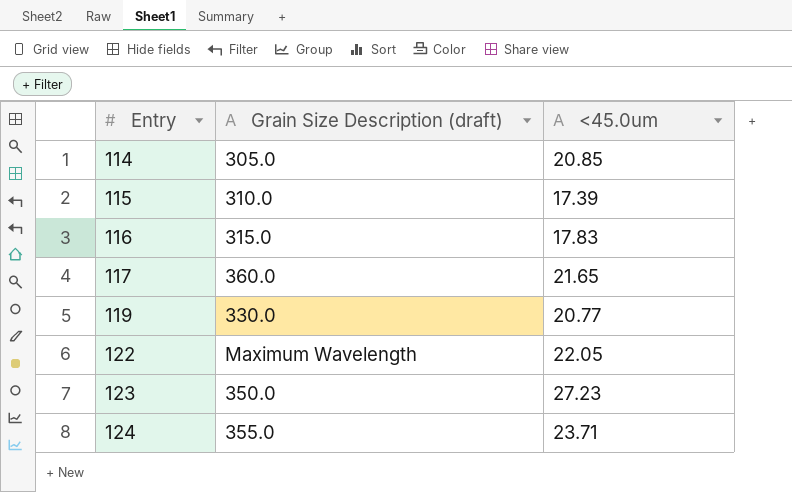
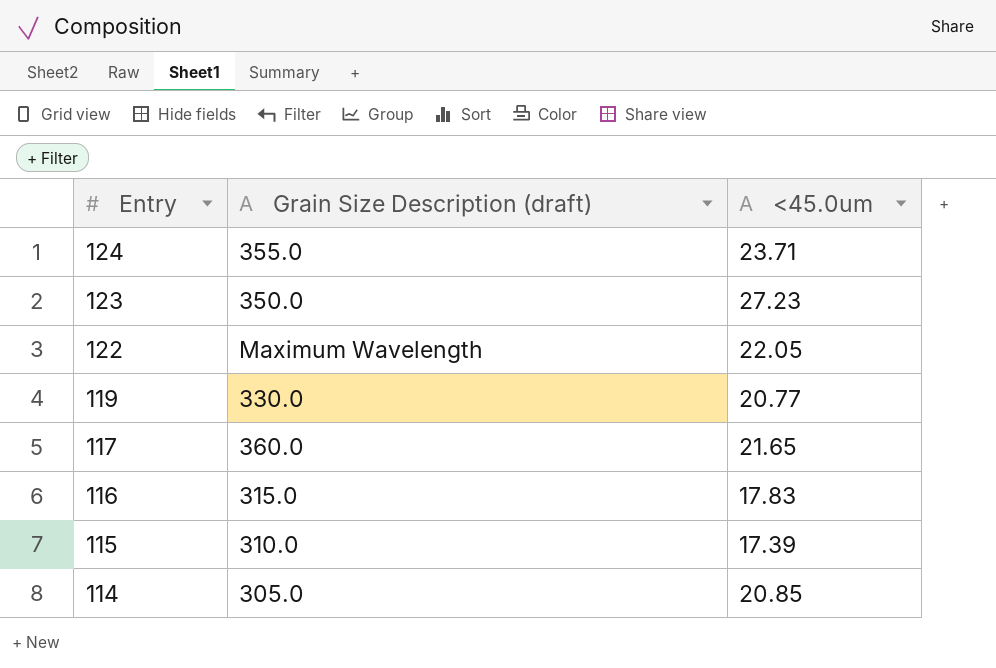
row order: Entry ascending -> Entry descending

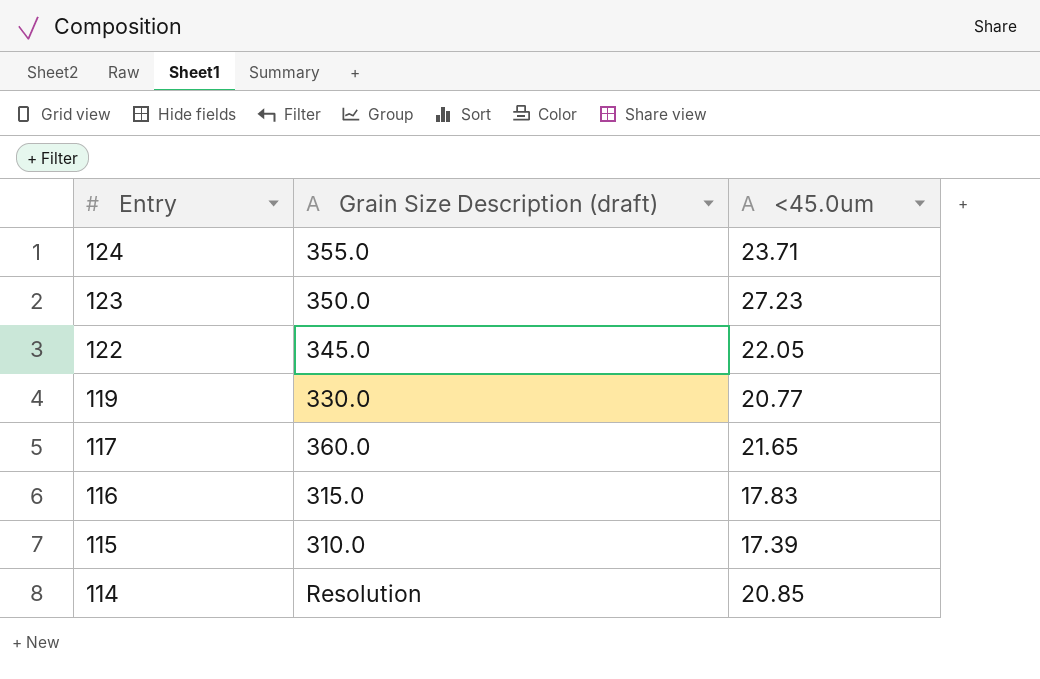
122 | Grain Size Description (draft): Maximum Wavelength -> 345.0
114 | Grain Size Description (draft): 305.0 -> Resolution

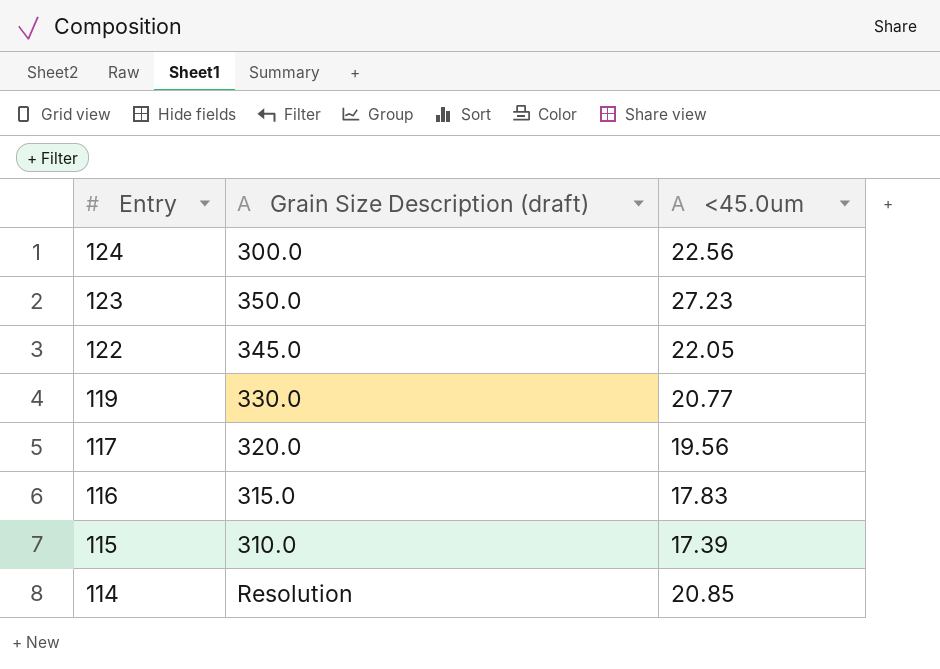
124 | Grain Size Description (draft): 355.0 -> 300.0
124 | <45.0um: 23.71 -> 22.56
117 | Grain Size Description (draft): 360.0 -> 320.0
117 | <45.0um: 21.65 -> 19.56

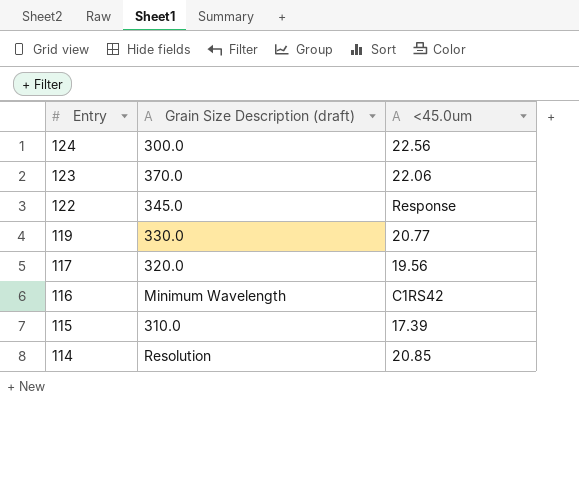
123 | Grain Size Description (draft): 350.0 -> 370.0
123 | <45.0um: 27.23 -> 22.06
122 | <45.0um: 22.05 -> Response
116 | Grain Size Description (draft): 315.0 -> Minimum Wavelength
116 | <45.0um: 17.83 -> C1RS42

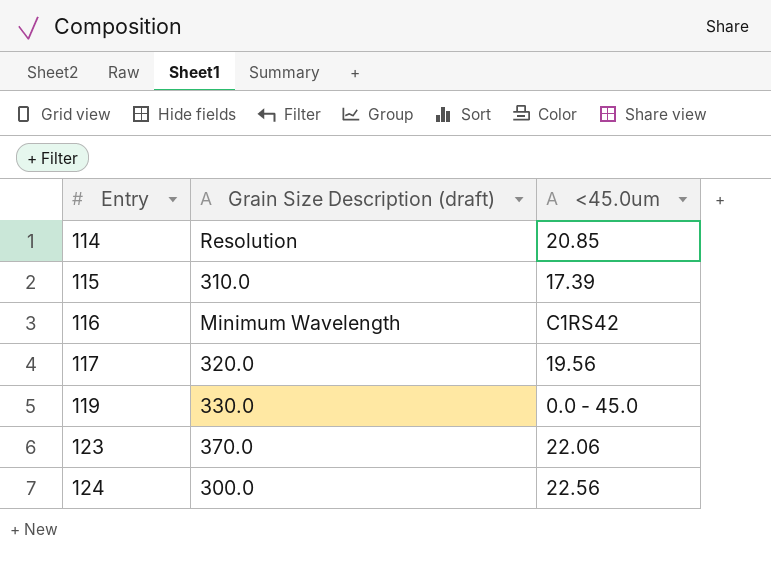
row order: Entry descending -> Entry ascending
row 122: 345.0 | Response -> none
119 | <45.0um: 20.77 -> 0.0 - 45.0

